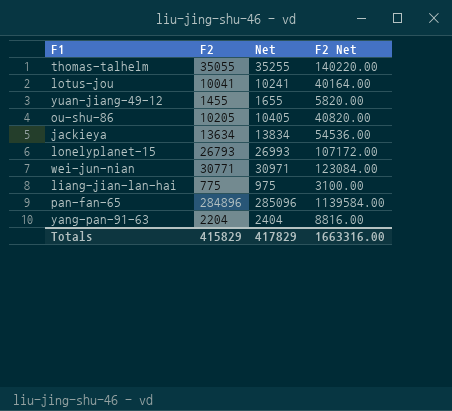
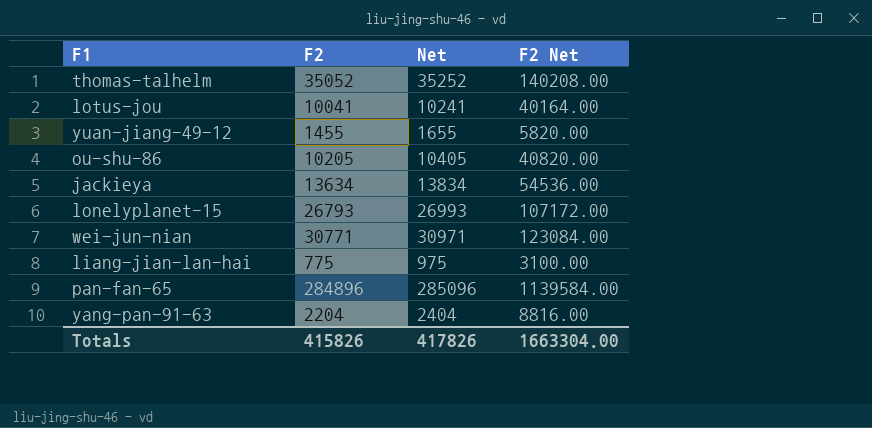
thomas-talhelm | F2: 35055 -> 35052
thomas-talhelm | Net: 35255 -> 35252
thomas-talhelm | F2 Net: 140220.00 -> 140208.00
Totals | F2: 415829 -> 415826
Totals | Net: 417829 -> 417826
Totals | F2 Net: 1663316.00 -> 1663304.00

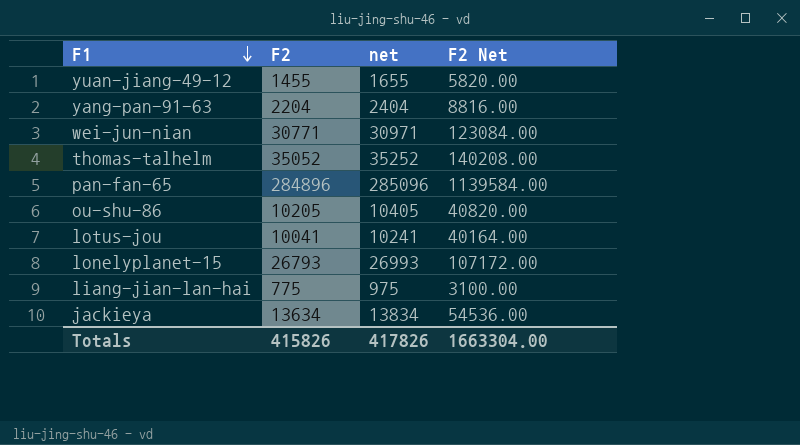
row order: none -> F1 descending
column name: Net -> net

